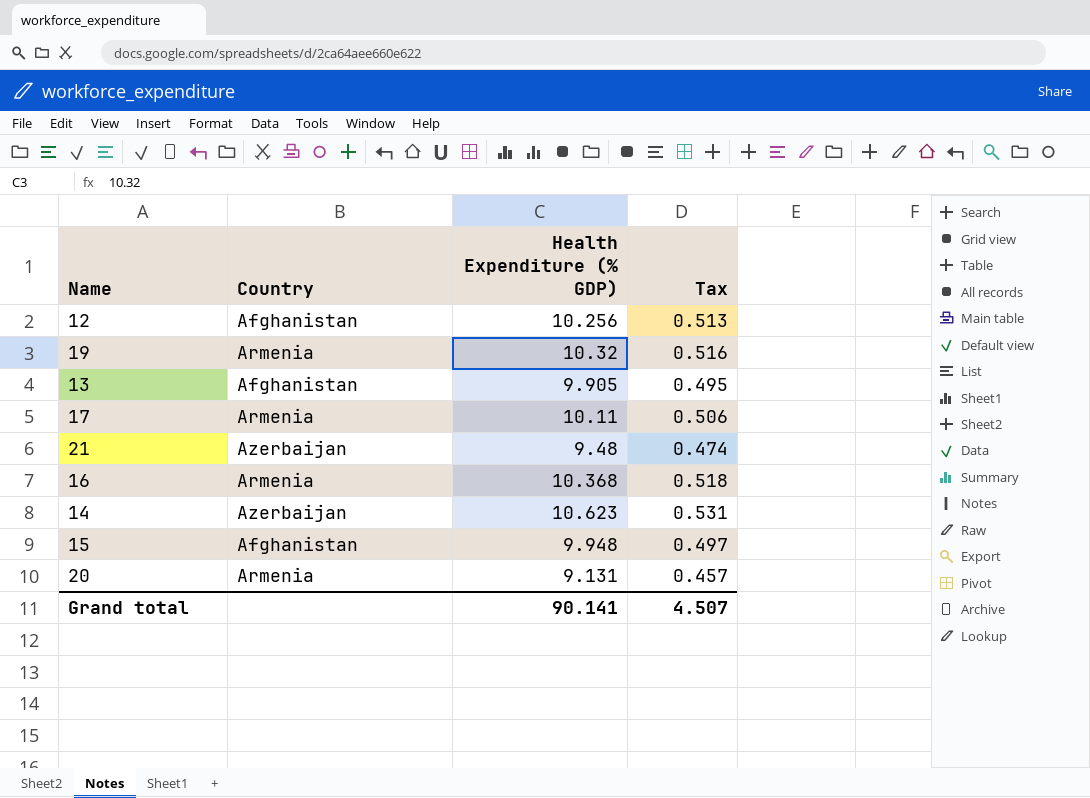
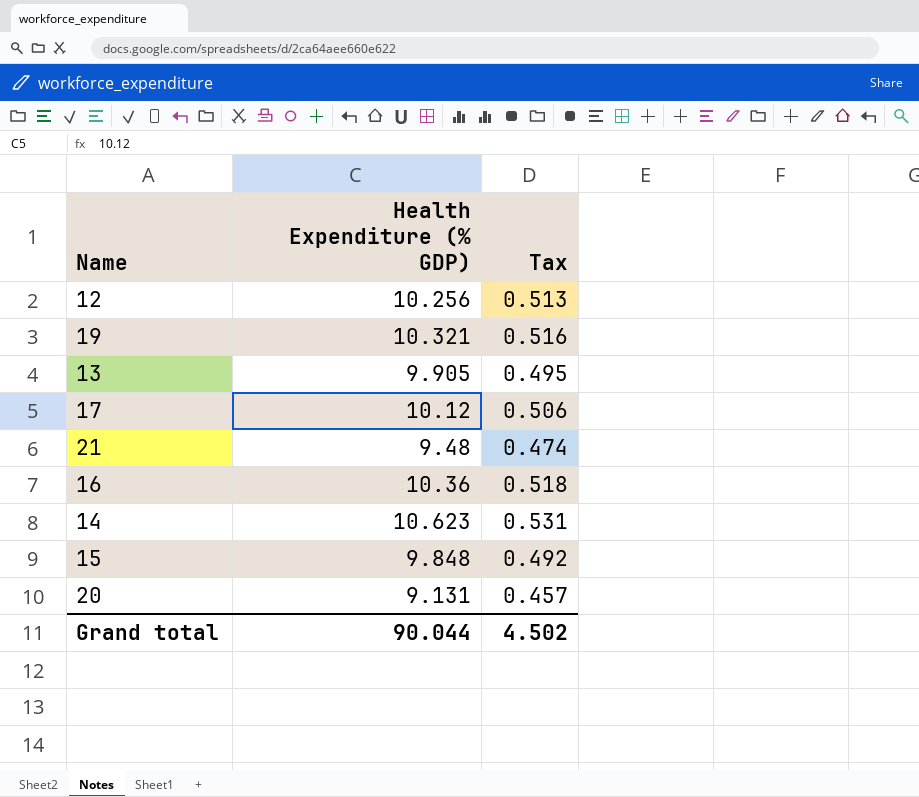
column Country | position: 2 -> none
19 | Health Expenditure (% GDP): 10.32 -> 10.321
17 | Health Expenditure (% GDP): 10.11 -> 10.12
16 | Health Expenditure (% GDP): 10.368 -> 10.36
15 | Health Expenditure (% GDP): 9.948 -> 9.848
15 | Tax: 0.497 -> 0.492
Grand total | Health Expenditure (% GDP): 90.141 -> 90.044
Grand total | Tax: 4.507 -> 4.502

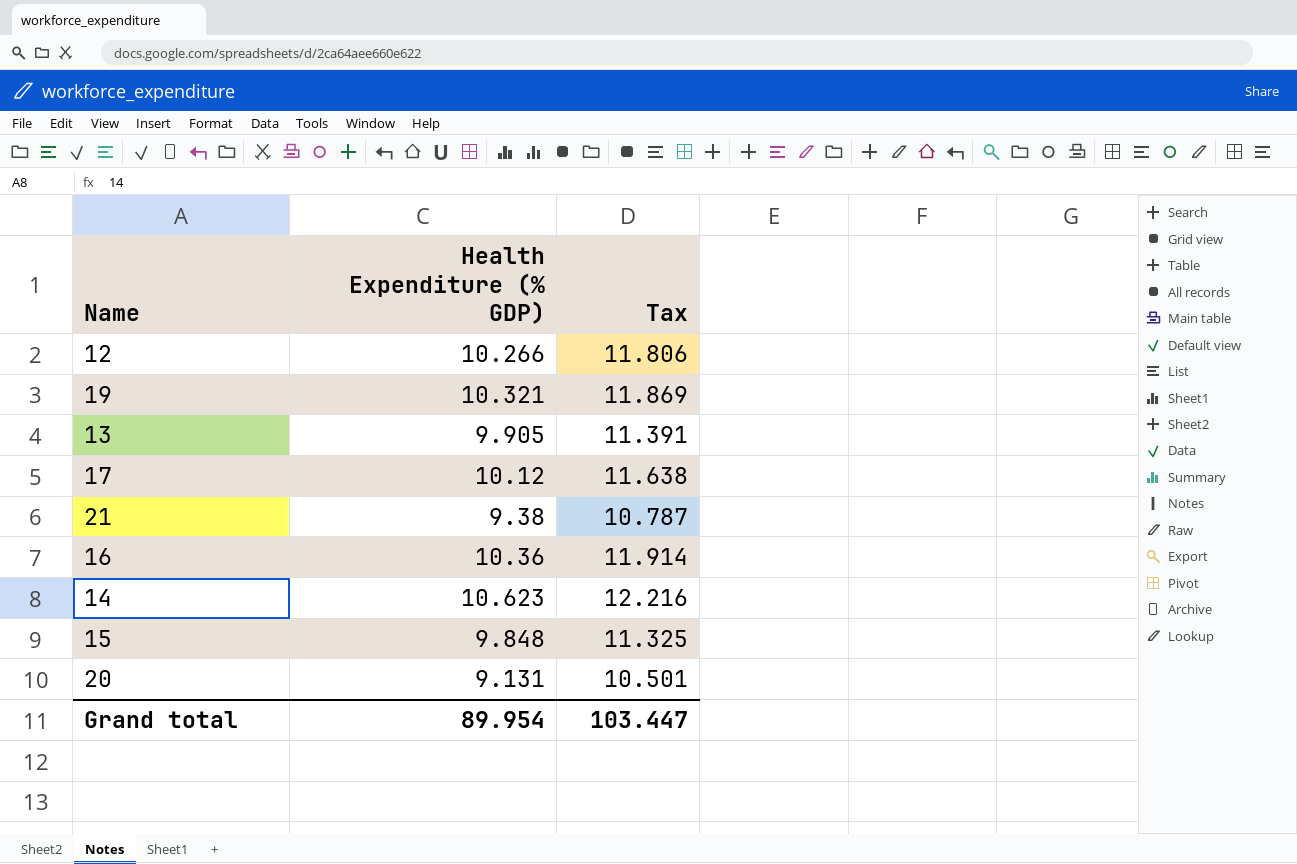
column Tax | formula: [Health Expenditure (% GDP)] * 0.05 -> [Health Expenditure (% GDP)] * 1.15
12 | Health Expenditure (% GDP): 10.256 -> 10.266
21 | Health Expenditure (% GDP): 9.48 -> 9.38
Grand total | Health Expenditure (% GDP): 90.044 -> 89.954
Grand total | Tax: 4.502 -> 103.447

